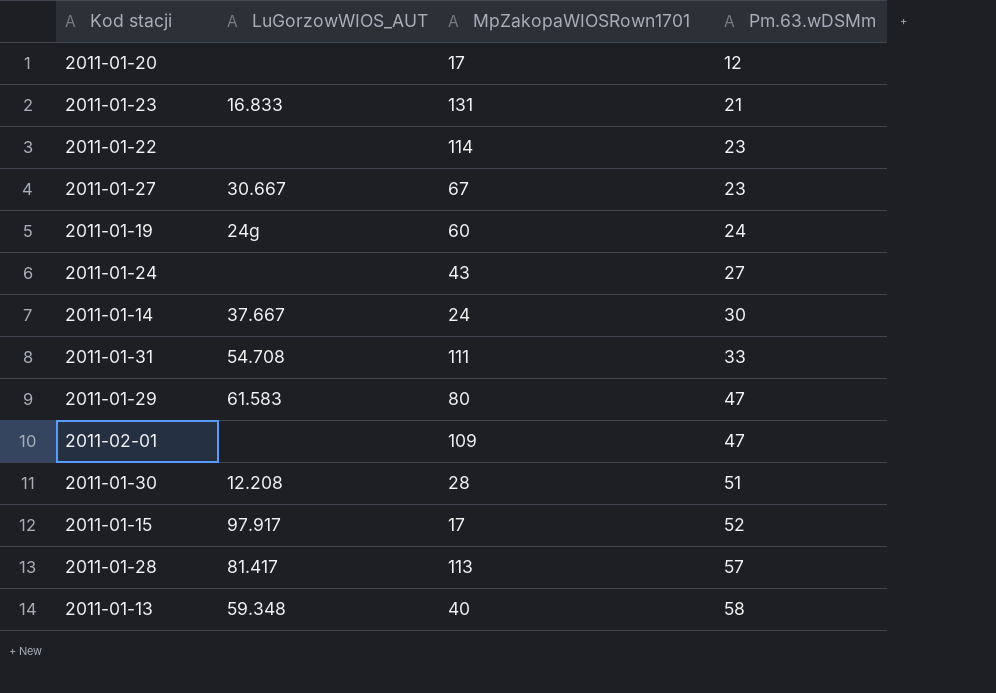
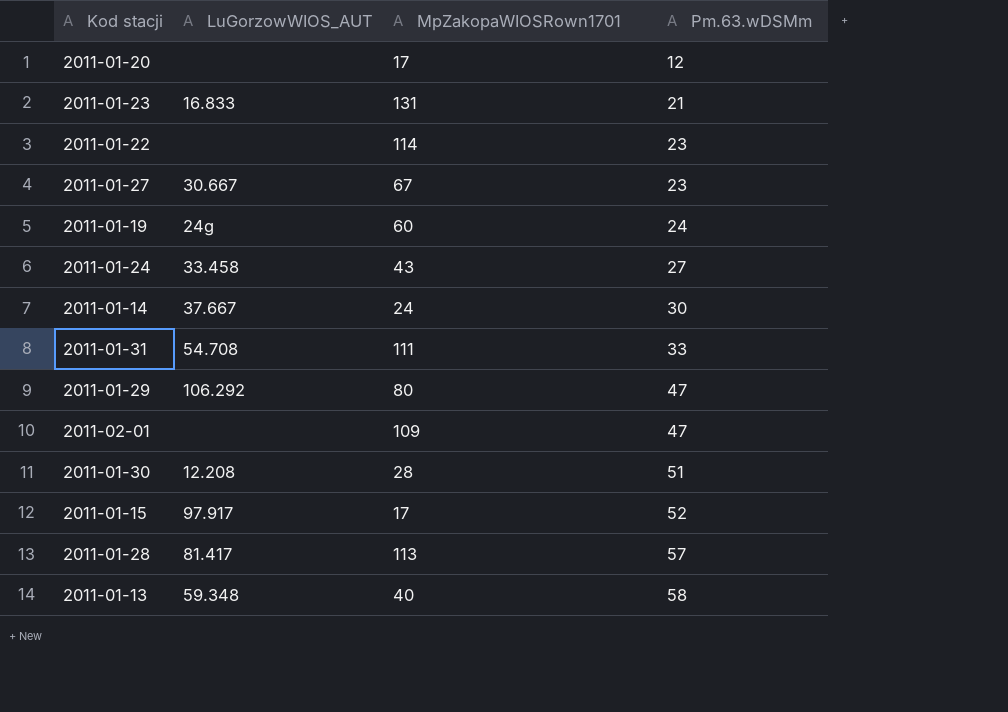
2011-01-24 | LuGorzowWIOS_AUT: none -> 33.458
2011-01-29 | LuGorzowWIOS_AUT: 61.583 -> 106.292

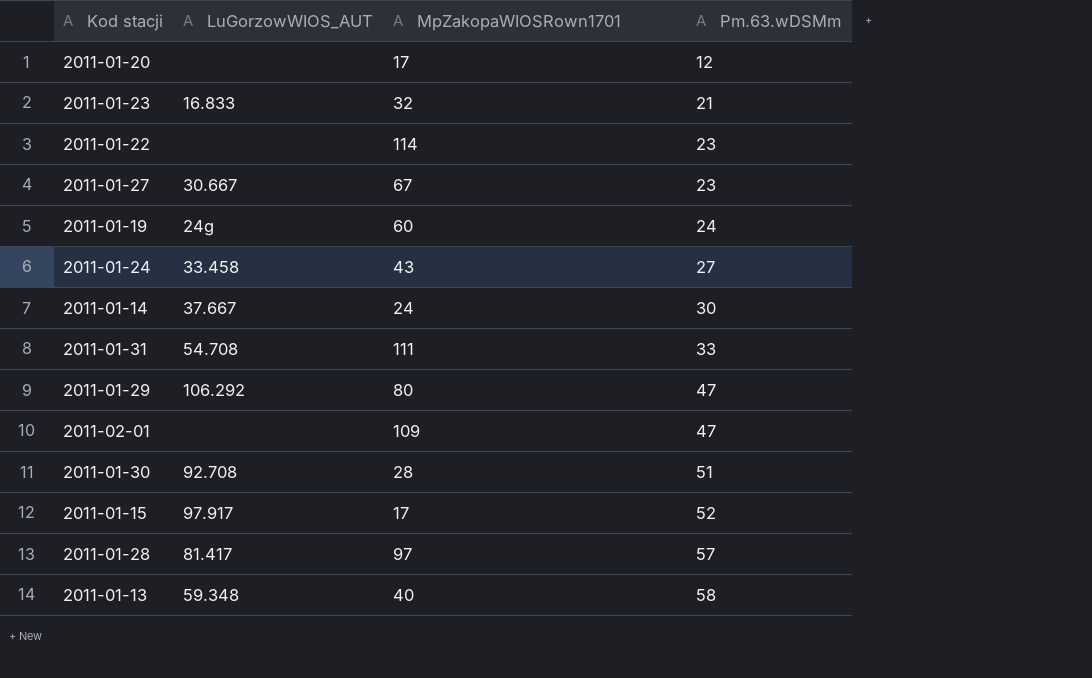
2011-01-23 | MpZakopaWIOSRown1701: 131 -> 32
2011-01-30 | LuGorzowWIOS_AUT: 12.208 -> 92.708
2011-01-28 | MpZakopaWIOSRown1701: 113 -> 97

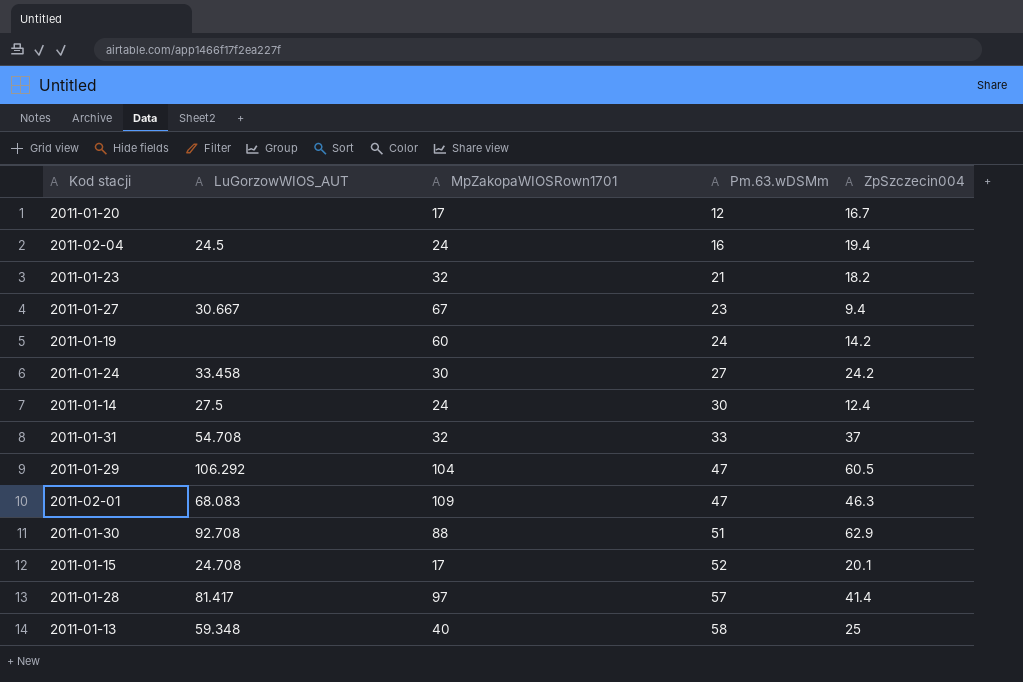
column ZpSzczecin004 | position: none -> 5
row 2011-01-22: none | 114 | 23 -> none
row 2011-02-04: none -> 24.5 | 24 | 16 | 19.4
2011-01-23 | LuGorzowWIOS_AUT: 16.833 -> none
2011-01-19 | LuGorzowWIOS_AUT: 24g -> none
2011-01-24 | MpZakopaWIOSRown1701: 43 -> 30
2011-01-14 | LuGorzowWIOS_AUT: 37.667 -> 27.5
2011-01-31 | MpZakopaWIOSRown1701: 111 -> 32
2011-01-29 | MpZakopaWIOSRown1701: 80 -> 104
2011-02-01 | LuGorzowWIOS_AUT: none -> 68.083
2011-01-30 | MpZakopaWIOSRown1701: 28 -> 88
2011-01-15 | LuGorzowWIOS_AUT: 97.917 -> 24.708

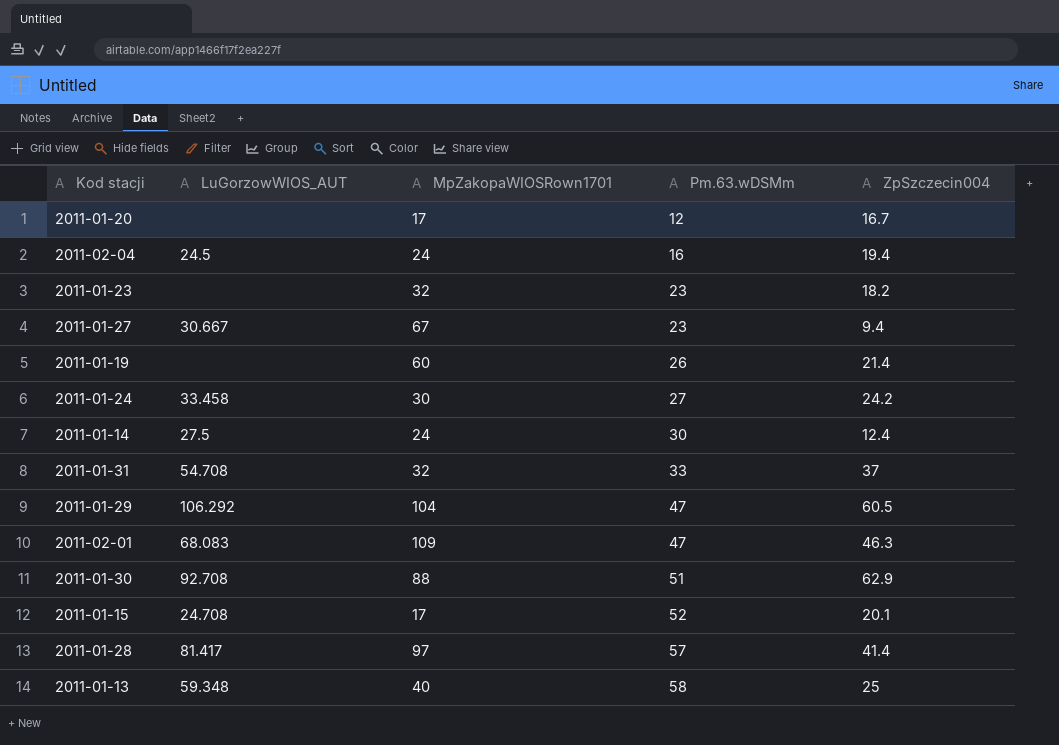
2011-01-23 | Pm.63.wDSMm: 21 -> 23
2011-01-19 | Pm.63.wDSMm: 24 -> 26
2011-01-19 | ZpSzczecin004: 14.2 -> 21.4

